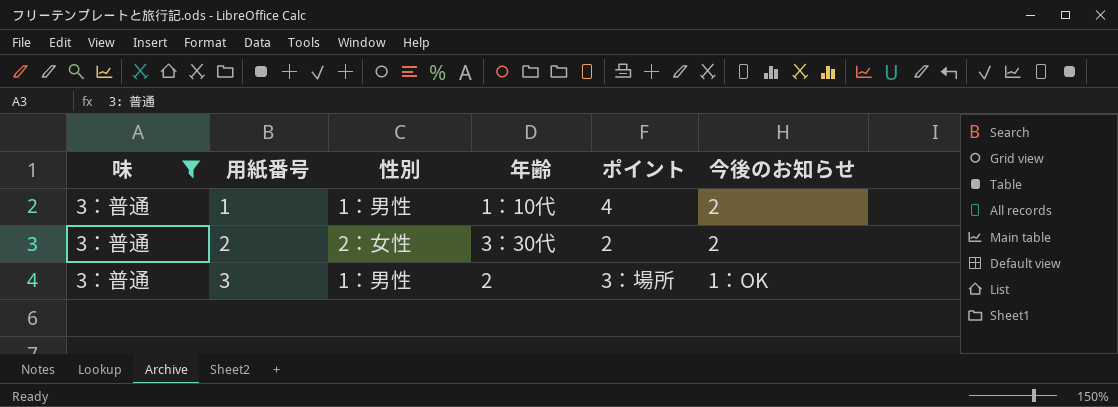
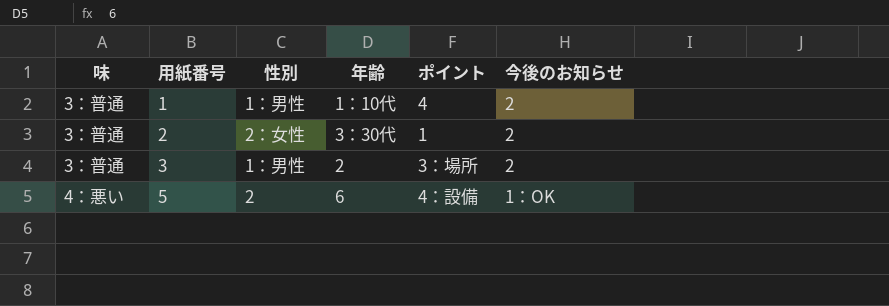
filter: 味 = 3：普通 -> none
2 | ポイント: 2 -> 1
3 | 今後のお知らせ: 1：OK -> 2

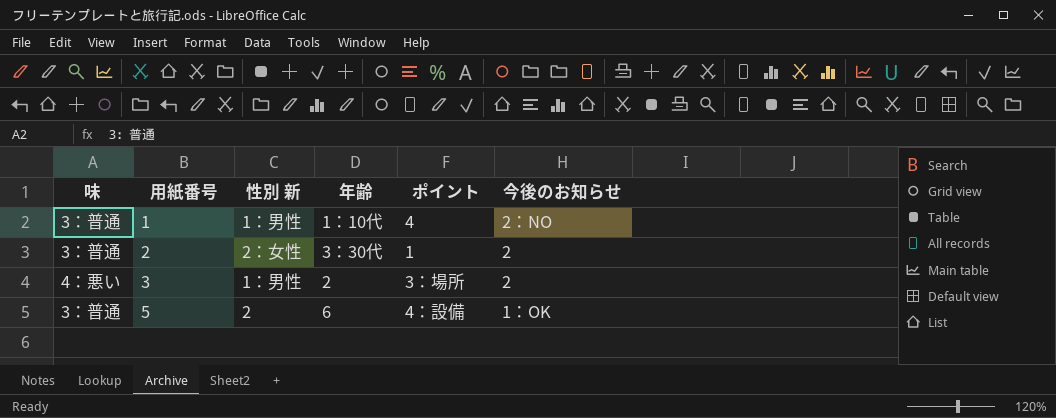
column name: 性別 -> 性別 新
1 | 今後のお知らせ: 2 -> 2：NO
3 | 味: 3：普通 -> 4：悪い
5 | 味: 4：悪い -> 3：普通

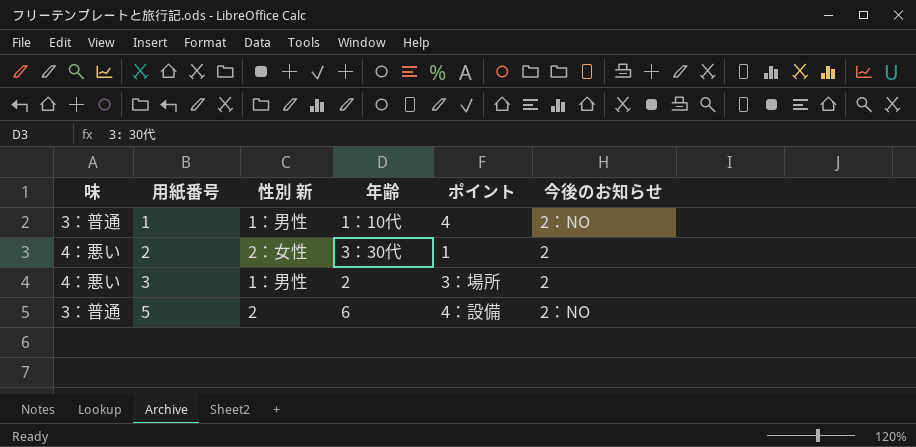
2 | 味: 3：普通 -> 4：悪い
5 | 今後のお知らせ: 1：OK -> 2：NO

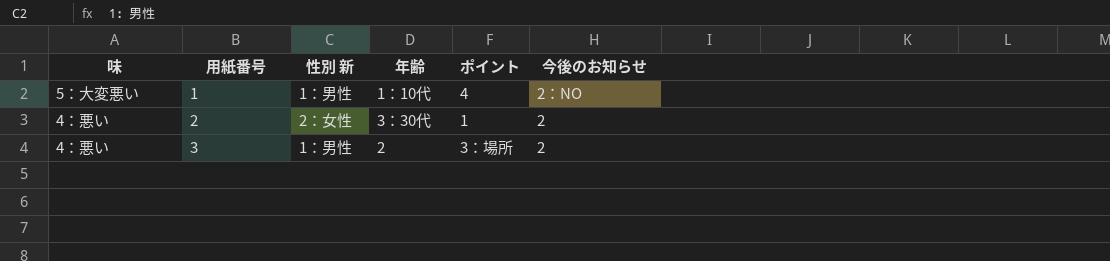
row 5: 3：普通 | 2 | 6 | 4：設備 | 2：NO -> none
1 | 味: 3：普通 -> 5：大変悪い

